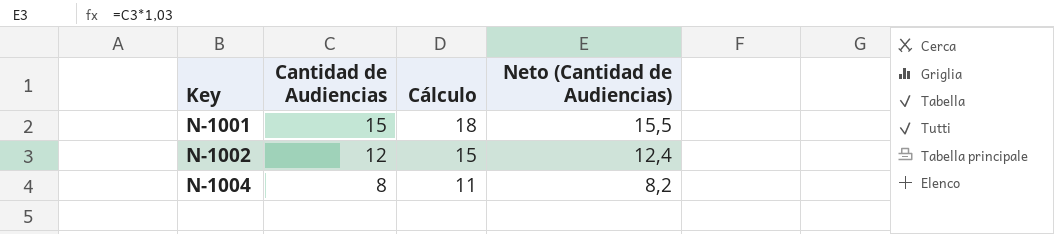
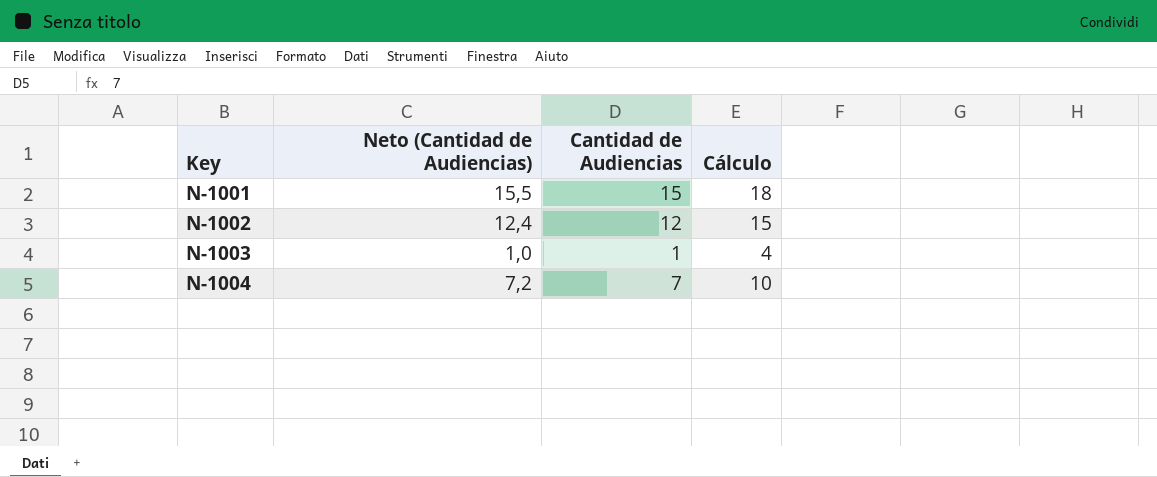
column Neto (Cantidad de Audiencias) | position: 4 -> 2
row N-1003: none -> 1,0 | 1 | 4
N-1004 | Neto (Cantidad de Audiencias): 8,2 -> 7,2
N-1004 | Cantidad de Audiencias: 8 -> 7
N-1004 | Cálculo: 11 -> 10

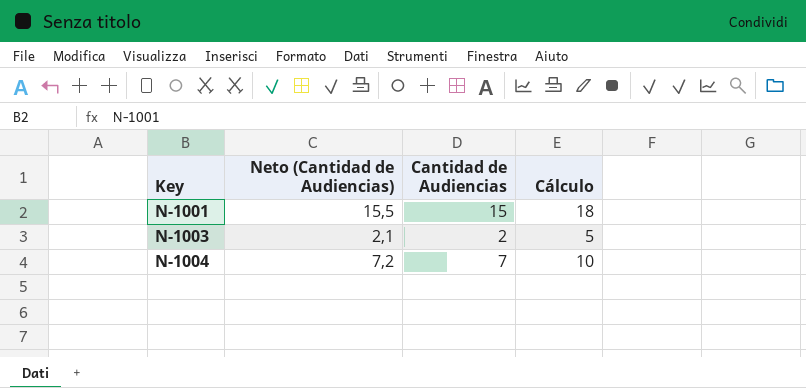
row N-1002: 12,4 | 12 | 15 -> none
N-1003 | Neto (Cantidad de Audiencias): 1,0 -> 2,1
N-1003 | Cantidad de Audiencias: 1 -> 2
N-1003 | Cálculo: 4 -> 5

